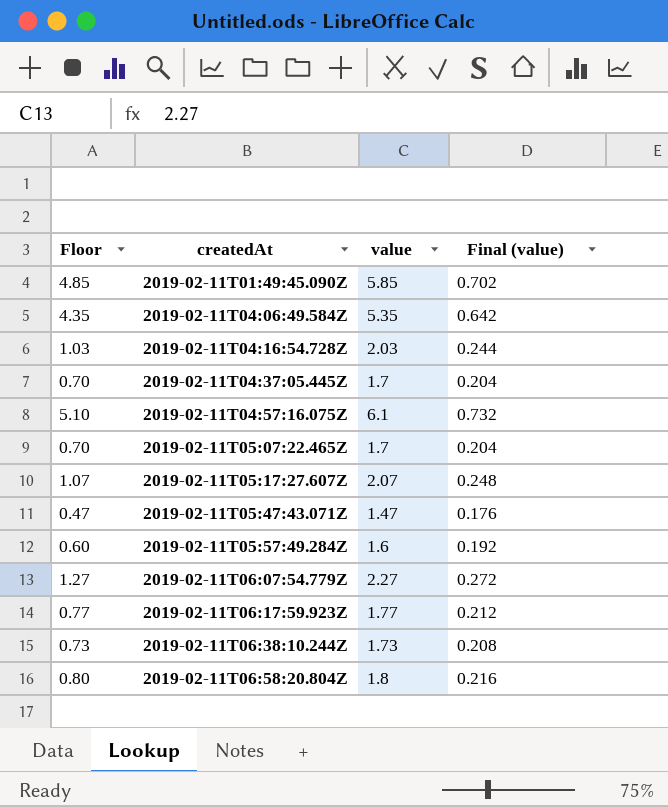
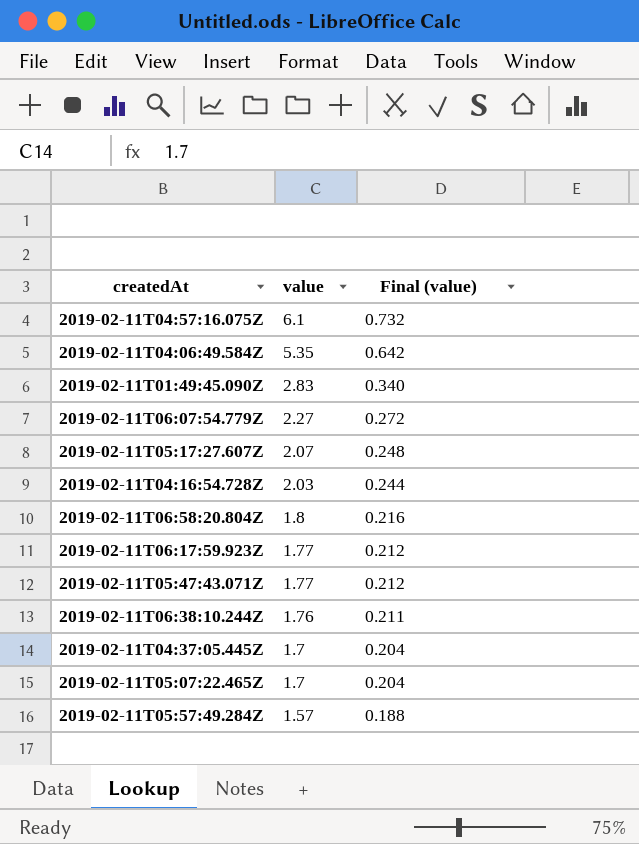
row order: createdAt ascending -> value descending
column Floor | formula: [value] - 1 -> none
2019-02-11T01:49:45.090Z | value: 5.85 -> 2.83
2019-02-11T01:49:45.090Z | Final (value): 0.702 -> 0.340
2019-02-11T05:47:43.071Z | value: 1.47 -> 1.77
2019-02-11T05:47:43.071Z | Final (value): 0.176 -> 0.212
2019-02-11T06:38:10.244Z | value: 1.73 -> 1.76
2019-02-11T06:38:10.244Z | Final (value): 0.208 -> 0.211
2019-02-11T05:57:49.284Z | value: 1.6 -> 1.57
2019-02-11T05:57:49.284Z | Final (value): 0.192 -> 0.188

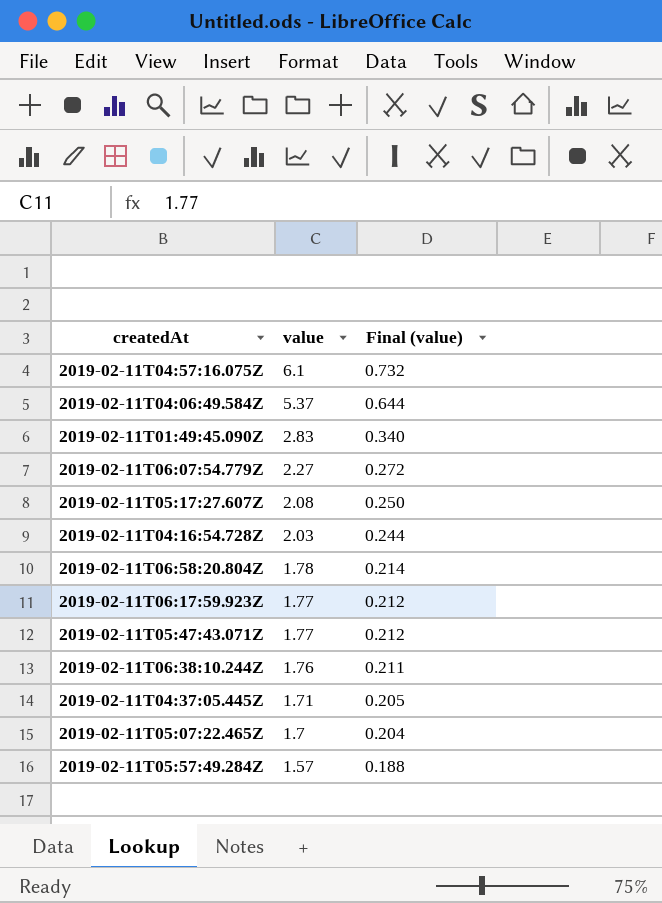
2019-02-11T04:06:49.584Z | value: 5.35 -> 5.37
2019-02-11T04:06:49.584Z | Final (value): 0.642 -> 0.644
2019-02-11T05:17:27.607Z | value: 2.07 -> 2.08
2019-02-11T05:17:27.607Z | Final (value): 0.248 -> 0.250
2019-02-11T06:58:20.804Z | value: 1.8 -> 1.78
2019-02-11T06:58:20.804Z | Final (value): 0.216 -> 0.214
2019-02-11T04:37:05.445Z | value: 1.7 -> 1.71
2019-02-11T04:37:05.445Z | Final (value): 0.204 -> 0.205

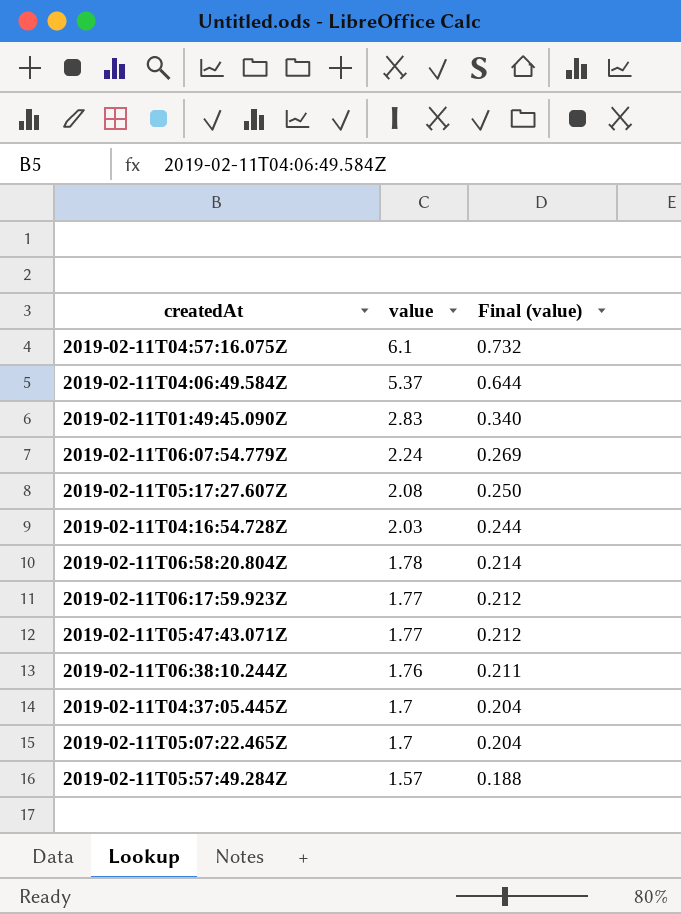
2019-02-11T06:07:54.779Z | value: 2.27 -> 2.24
2019-02-11T06:07:54.779Z | Final (value): 0.272 -> 0.269
2019-02-11T04:37:05.445Z | value: 1.71 -> 1.7
2019-02-11T04:37:05.445Z | Final (value): 0.205 -> 0.204

